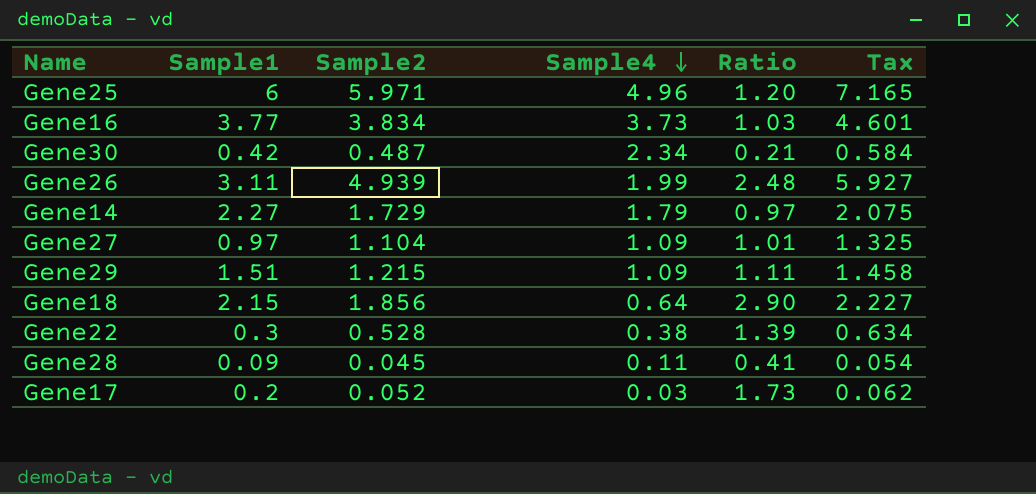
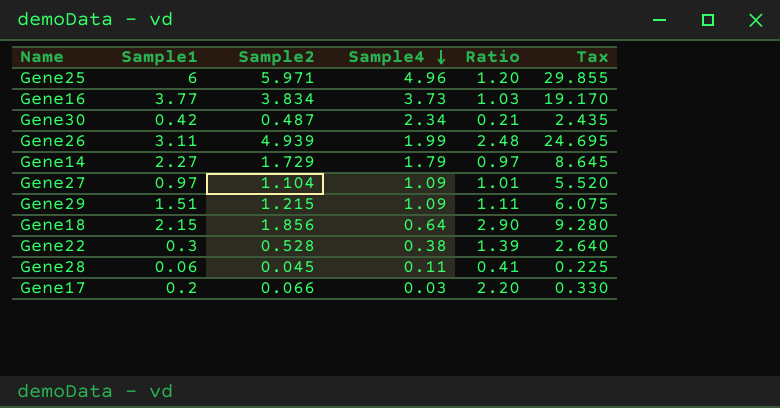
column Tax | formula: [Sample2] * 1.2 -> [Sample2] * 5
Gene28 | Sample1: 0.09 -> 0.06
Gene17 | Sample2: 0.052 -> 0.066
Gene17 | Ratio: 1.73 -> 2.20

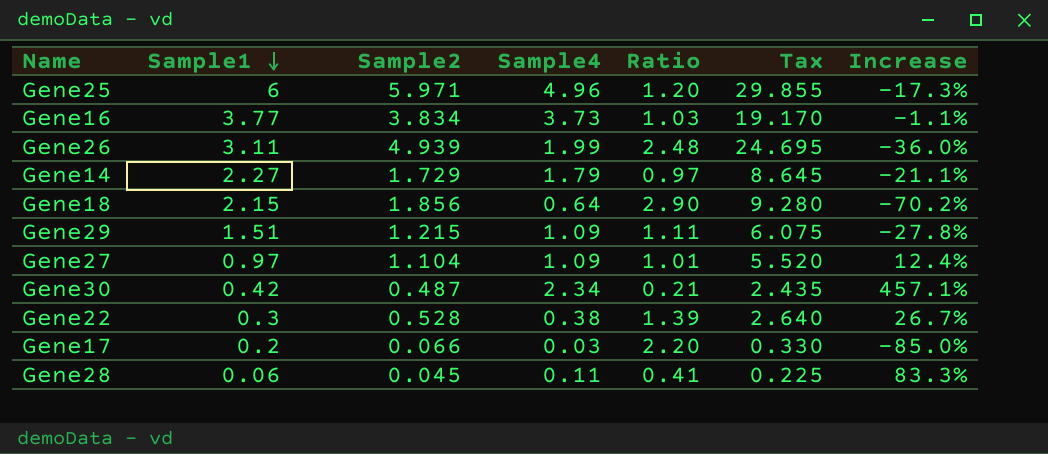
row order: Sample4 descending -> Sample1 descending
column Increase | formula: none -> ([Sample4] - [Sample1]) / [Sample1]

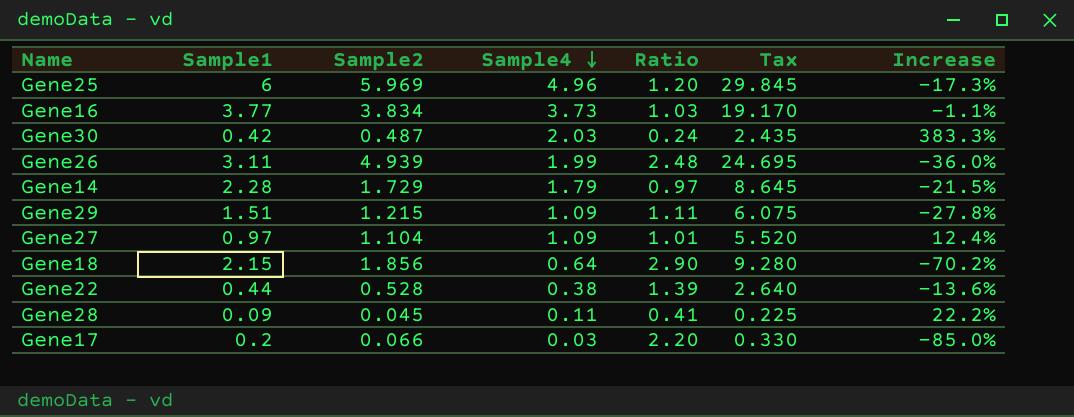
row order: Sample1 descending -> Sample4 descending
Gene25 | Sample2: 5.971 -> 5.969
Gene25 | Tax: 29.855 -> 29.845
Gene30 | Sample4: 2.34 -> 2.03
Gene30 | Ratio: 0.21 -> 0.24
Gene30 | Increase: 457.1% -> 383.3%
Gene14 | Sample1: 2.27 -> 2.28
Gene14 | Increase: -21.1% -> -21.5%
Gene22 | Sample1: 0.3 -> 0.44
Gene22 | Increase: 26.7% -> -13.6%
Gene28 | Sample1: 0.06 -> 0.09
Gene28 | Increase: 83.3% -> 22.2%

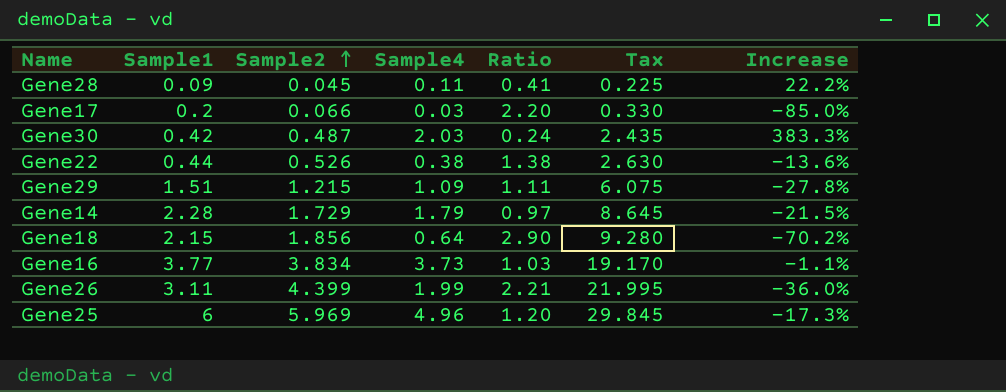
row order: Sample4 descending -> Sample2 ascending
row Gene27: 0.97 | 1.104 | 1.09 | 1.01 | 5.520 | 12.4% -> none
Gene22 | Sample2: 0.528 -> 0.526
Gene22 | Ratio: 1.39 -> 1.38
Gene22 | Tax: 2.640 -> 2.630
Gene26 | Sample2: 4.939 -> 4.399
Gene26 | Ratio: 2.48 -> 2.21
Gene26 | Tax: 24.695 -> 21.995

